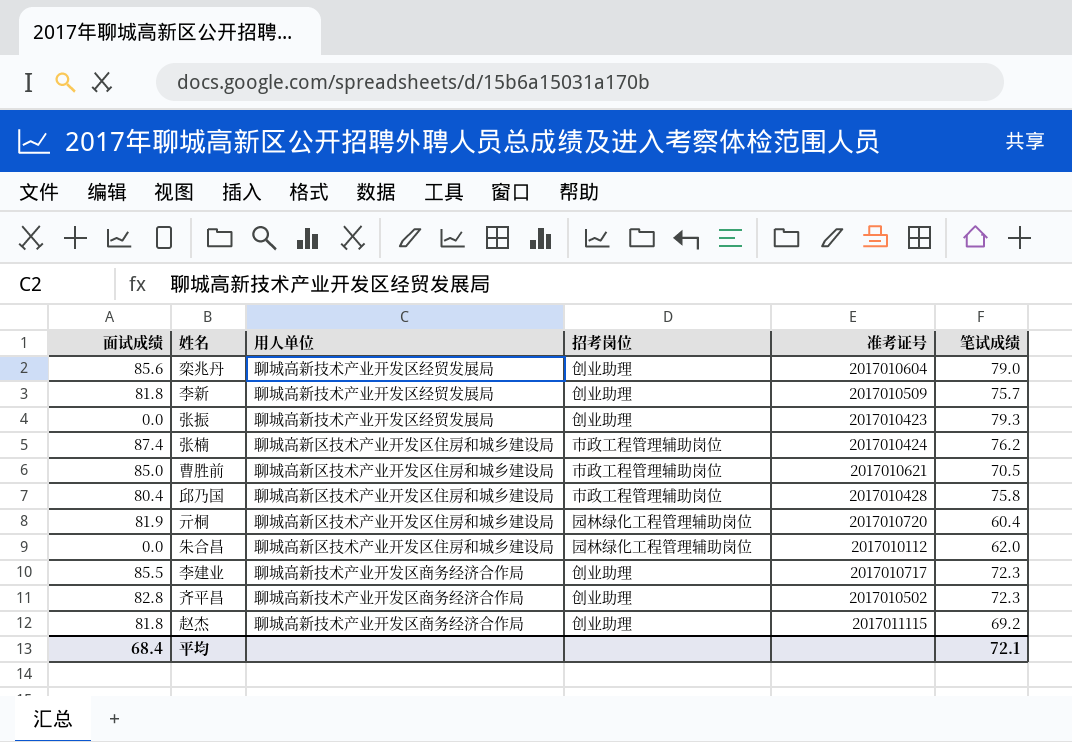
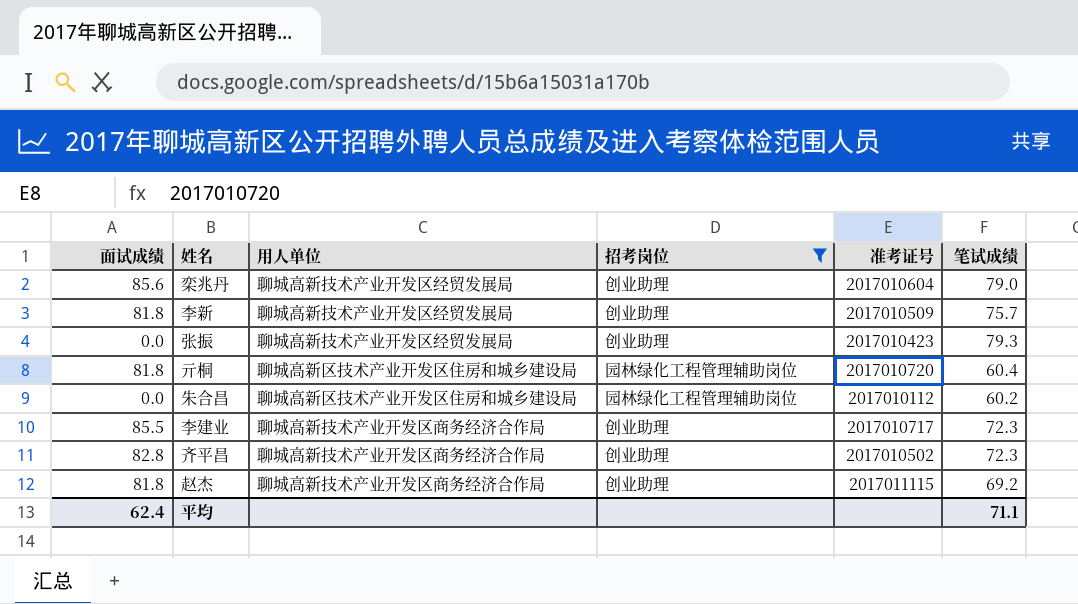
filter: none -> 招考岗位 != 市政工程管理辅助岗位
亓桐 | 面试成绩: 81.9 -> 81.8
朱合昌 | 笔试成绩: 62.0 -> 60.2
平均 | 面试成绩: 68.4 -> 62.4
平均 | 笔试成绩: 72.1 -> 71.1

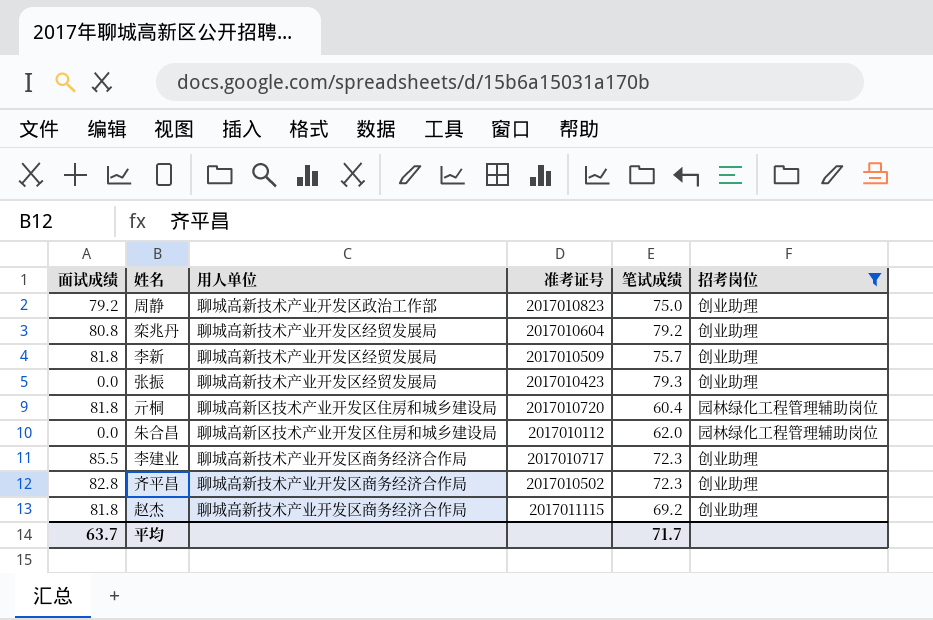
column 招考岗位 | position: 4 -> 6
row 周静: none -> 79.2 | 聊城高新技术产业开发区政治工作部 | 2017010823 | 75.0 | 创业助理
栾兆丹 | 面试成绩: 85.6 -> 80.8
栾兆丹 | 笔试成绩: 79.0 -> 79.2
朱合昌 | 笔试成绩: 60.2 -> 62.0
平均 | 面试成绩: 62.4 -> 63.7
平均 | 笔试成绩: 71.1 -> 71.7

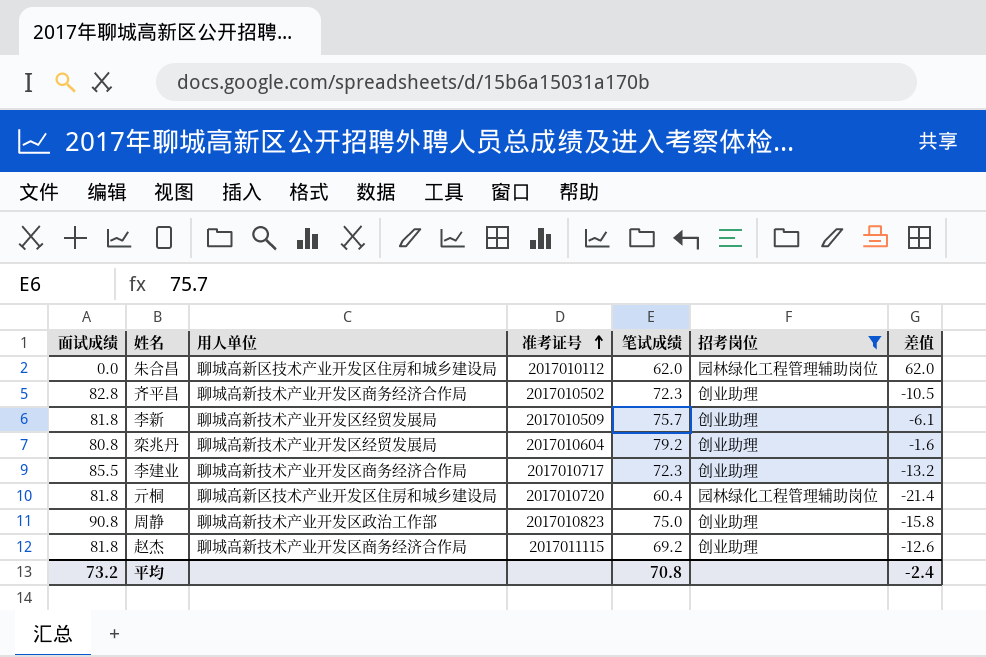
row order: none -> 准考证号 ascending
column 差值 | formula: none -> [笔试成绩] - [面试成绩]
row 张振: 0.0 | 聊城高新技术产业开发区经贸发展局 | 2017010423 | 79.3 | 创业助理 -> none
周静 | 面试成绩: 79.2 -> 90.8
平均 | 面试成绩: 63.7 -> 73.2
平均 | 笔试成绩: 71.7 -> 70.8

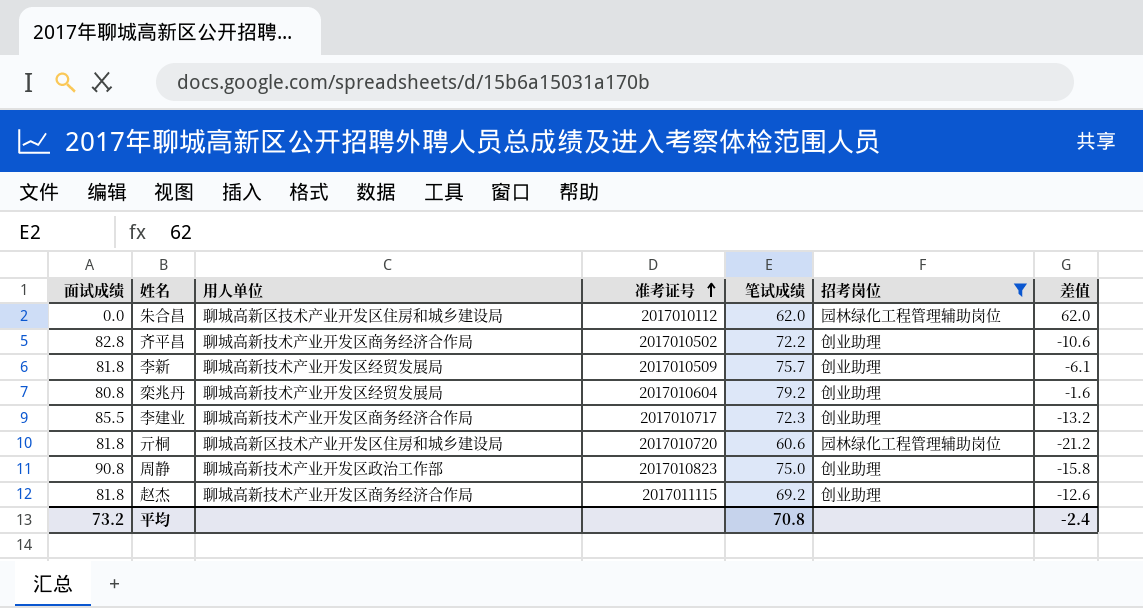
齐平昌 | 笔试成绩: 72.3 -> 72.2
齐平昌 | 差值: -10.5 -> -10.6
亓桐 | 笔试成绩: 60.4 -> 60.6
亓桐 | 差值: -21.4 -> -21.2

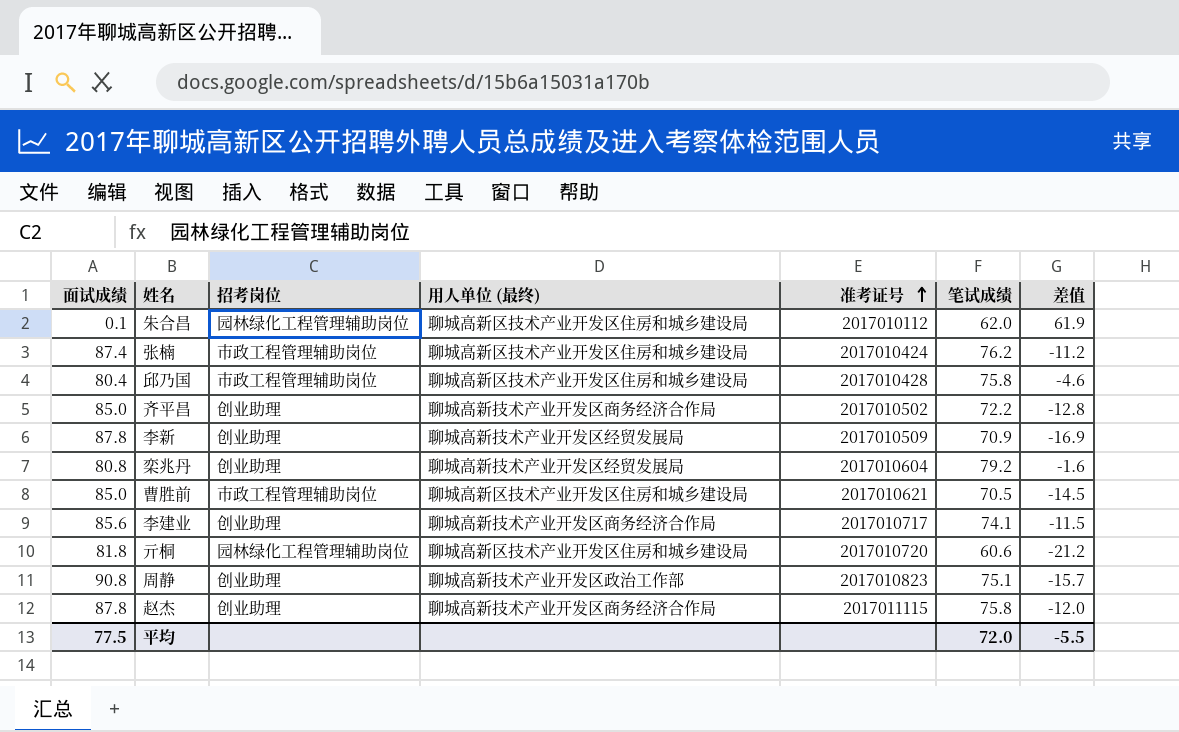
filter: 招考岗位 != 市政工程管理辅助岗位 -> none
column 招考岗位 | position: 6 -> 3
column name: 用人单位 -> 用人单位 (最终)
朱合昌 | 面试成绩: 0.0 -> 0.1
朱合昌 | 差值: 62.0 -> 61.9
齐平昌 | 面试成绩: 82.8 -> 85.0
齐平昌 | 差值: -10.6 -> -12.8
李新 | 面试成绩: 81.8 -> 87.8
李新 | 笔试成绩: 75.7 -> 70.9
李新 | 差值: -6.1 -> -16.9
李建业 | 面试成绩: 85.5 -> 85.6
李建业 | 笔试成绩: 72.3 -> 74.1
李建业 | 差值: -13.2 -> -11.5
周静 | 笔试成绩: 75.0 -> 75.1
周静 | 差值: -15.8 -> -15.7
赵杰 | 面试成绩: 81.8 -> 87.8
赵杰 | 笔试成绩: 69.2 -> 75.8
赵杰 | 差值: -12.6 -> -12.0
平均 | 面试成绩: 73.2 -> 77.5
平均 | 笔试成绩: 70.8 -> 72.0
平均 | 差值: -2.4 -> -5.5

